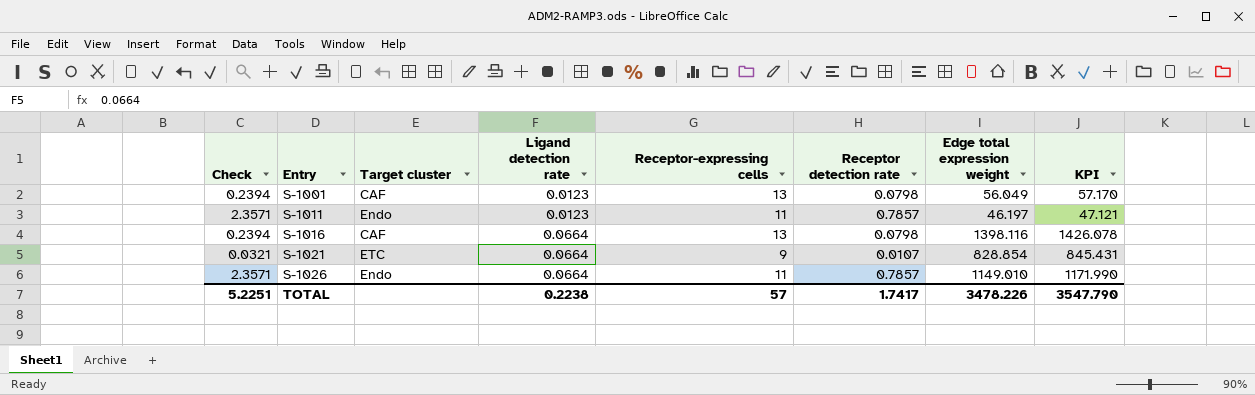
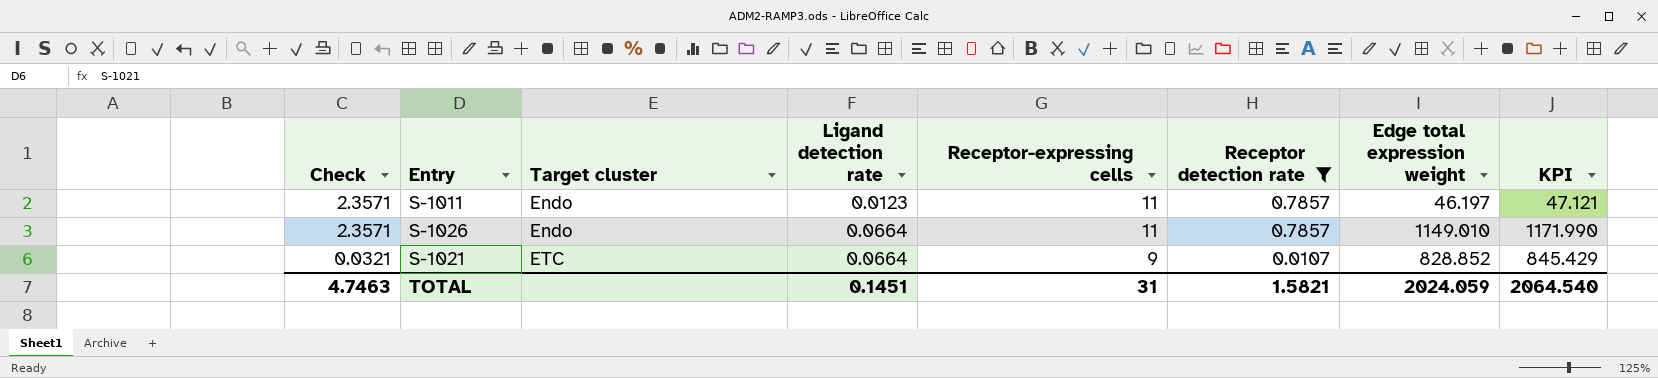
filter: none -> Receptor detection rate != 0.0798
row order: Entry ascending -> Check descending
S-1021 | Edge total expression weight: 828.854 -> 828.852
S-1021 | KPI: 845.431 -> 845.429
TOTAL | Check: 5.2251 -> 4.7463
TOTAL | Ligand detection rate: 0.2238 -> 0.1451
TOTAL | Receptor-expressing cells: 57 -> 31
TOTAL | Receptor detection rate: 1.7417 -> 1.5821
TOTAL | Edge total expression weight: 3478.226 -> 2024.059
TOTAL | KPI: 3547.790 -> 2064.540

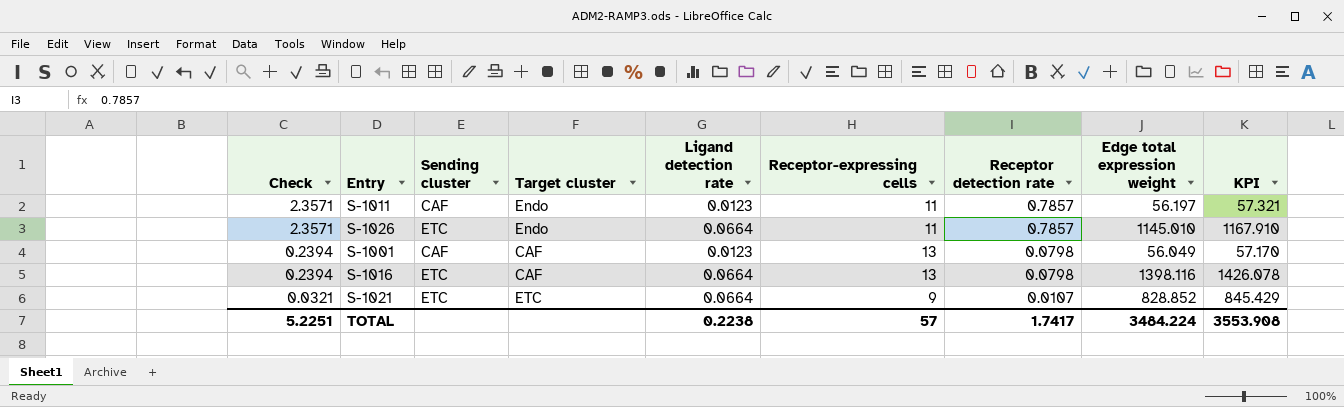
filter: Receptor detection rate != 0.0798 -> none
column Sending cluster | position: none -> 3
S-1011 | Edge total expression weight: 46.197 -> 56.197
S-1011 | KPI: 47.121 -> 57.321
S-1026 | Edge total expression weight: 1149.010 -> 1145.010
S-1026 | KPI: 1171.990 -> 1167.910
TOTAL | Check: 4.7463 -> 5.2251
TOTAL | Ligand detection rate: 0.1451 -> 0.2238
TOTAL | Receptor-expressing cells: 31 -> 57
TOTAL | Receptor detection rate: 1.5821 -> 1.7417
TOTAL | Edge total expression weight: 2024.059 -> 3484.224
TOTAL | KPI: 2064.540 -> 3553.908

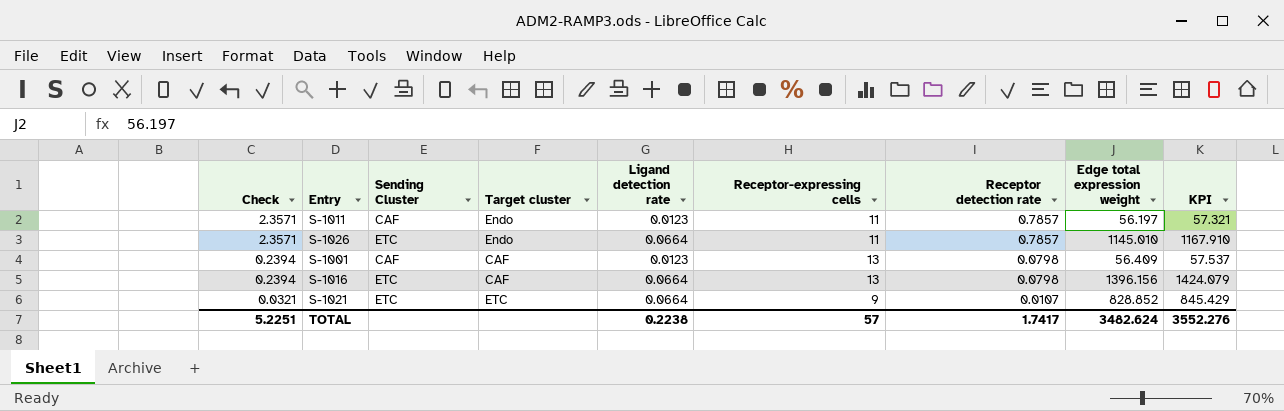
column name: Sending cluster -> Sending Cluster
S-1001 | Edge total expression weight: 56.049 -> 56.409
S-1001 | KPI: 57.170 -> 57.537
S-1016 | Edge total expression weight: 1398.116 -> 1396.156
S-1016 | KPI: 1426.078 -> 1424.079
TOTAL | Edge total expression weight: 3484.224 -> 3482.624
TOTAL | KPI: 3553.908 -> 3552.276

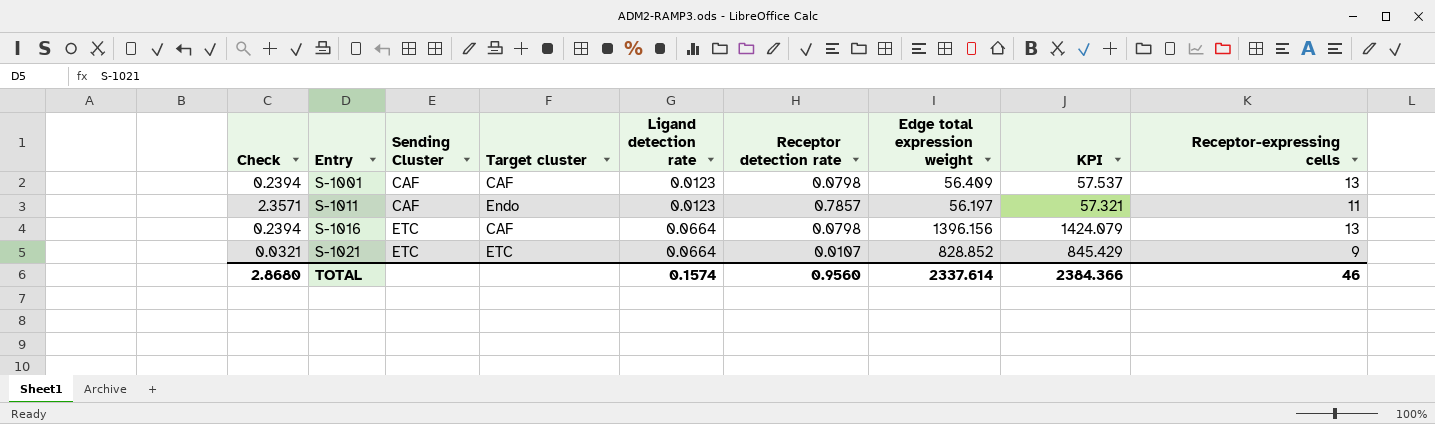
row order: Check descending -> Entry ascending
column Receptor-expressing cells | position: 6 -> 9
row S-1026: 2.3571 | ETC | Endo | 0.0664 | 11 | 0.7857 | 1145.010 | 1167.910 -> none
TOTAL | Check: 5.2251 -> 2.8680
TOTAL | Ligand detection rate: 0.2238 -> 0.1574
TOTAL | Receptor detection rate: 1.7417 -> 0.9560
TOTAL | Edge total expression weight: 3482.624 -> 2337.614
TOTAL | KPI: 3552.276 -> 2384.366
TOTAL | Receptor-expressing cells: 57 -> 46

